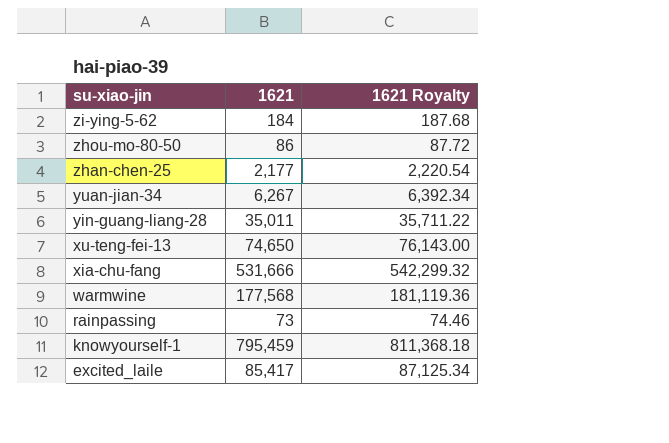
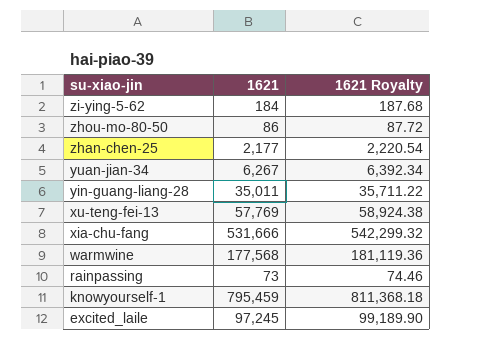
xu-teng-fei-13 | 1621: 74,650 -> 57,769
xu-teng-fei-13 | 1621 Royalty: 76,143.00 -> 58,924.38
excited_laile | 1621: 85,417 -> 97,245
excited_laile | 1621 Royalty: 87,125.34 -> 99,189.90

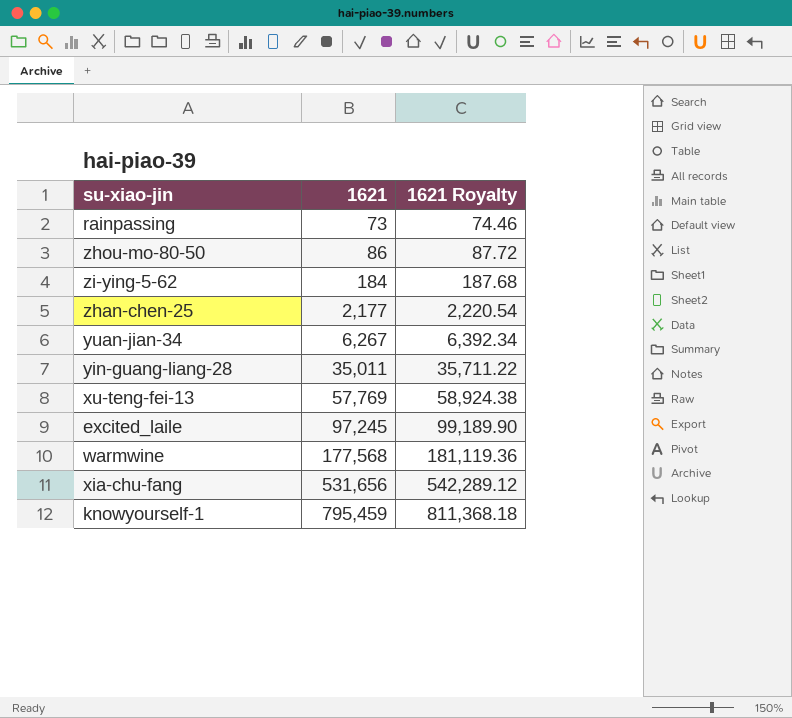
row order: su-xiao-jin descending -> 1621 ascending
xia-chu-fang | 1621: 531,666 -> 531,656
xia-chu-fang | 1621 Royalty: 542,299.32 -> 542,289.12

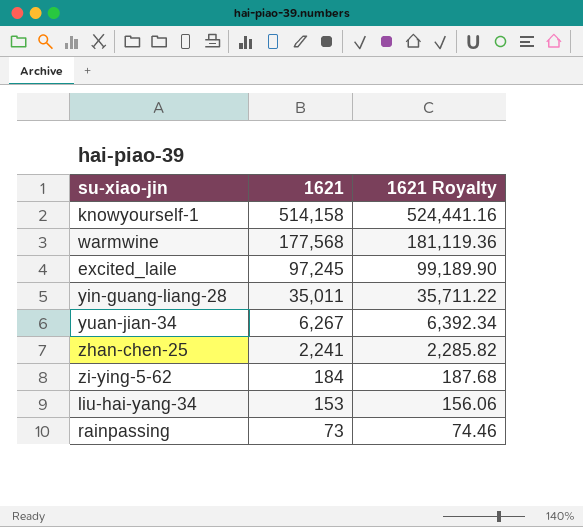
row order: 1621 ascending -> 1621 descending
row zhou-mo-80-50: 86 | 87.72 -> none
row xu-teng-fei-13: 57,769 | 58,924.38 -> none
row xia-chu-fang: 531,656 | 542,289.12 -> none
knowyourself-1 | 1621: 795,459 -> 514,158
knowyourself-1 | 1621 Royalty: 811,368.18 -> 524,441.16
zhan-chen-25 | 1621: 2,177 -> 2,241
zhan-chen-25 | 1621 Royalty: 2,220.54 -> 2,285.82
row liu-hai-yang-34: none -> 153 | 156.06

